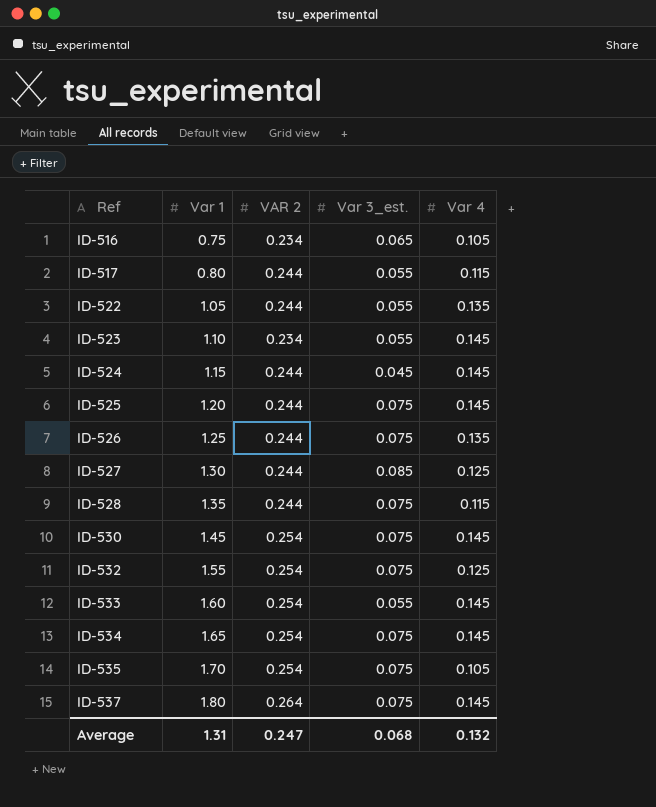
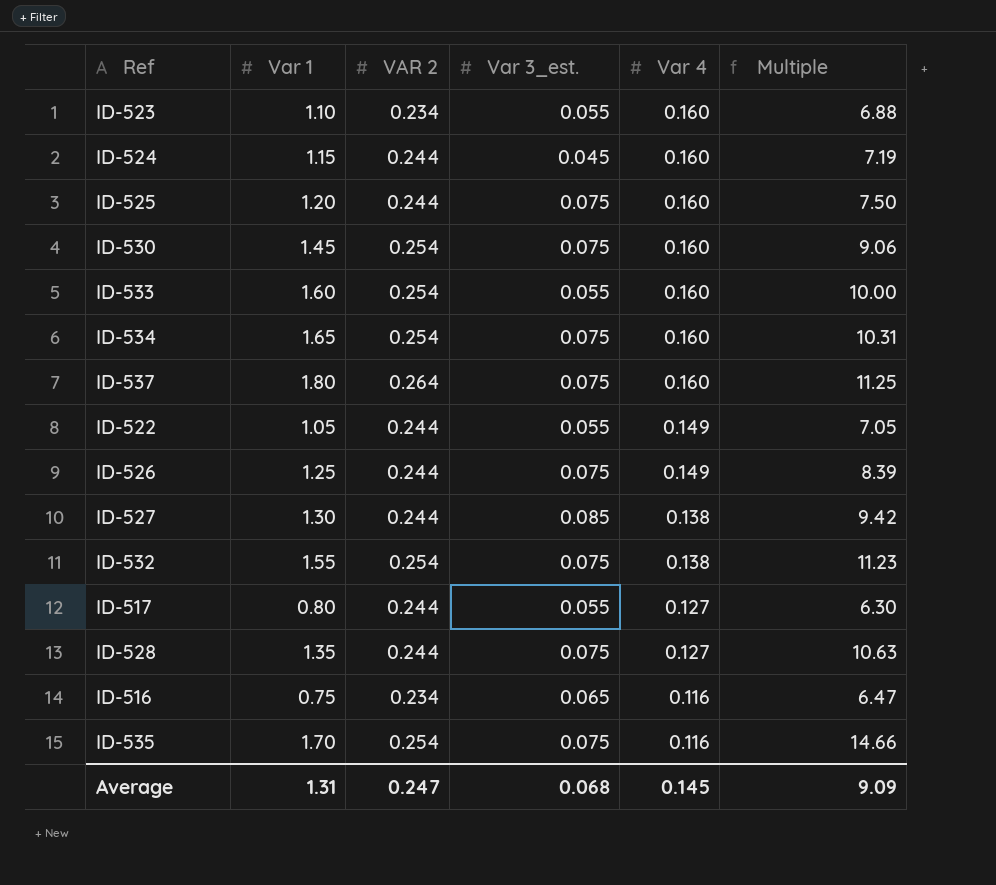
row order: Ref ascending -> Var 4 descending
column Multiple | formula: none -> [Var 1] / [Var 4]
ID-523 | Var 4: 0.145 -> 0.160
ID-524 | Var 4: 0.145 -> 0.160
ID-525 | Var 4: 0.145 -> 0.160
ID-530 | Var 4: 0.145 -> 0.160
ID-533 | Var 4: 0.145 -> 0.160
ID-534 | Var 4: 0.145 -> 0.160
ID-537 | Var 4: 0.145 -> 0.160
ID-522 | Var 4: 0.135 -> 0.149
ID-526 | Var 4: 0.135 -> 0.149
ID-527 | Var 4: 0.125 -> 0.138
ID-532 | Var 4: 0.125 -> 0.138
ID-517 | Var 4: 0.115 -> 0.127
ID-528 | Var 4: 0.115 -> 0.127
ID-516 | Var 4: 0.105 -> 0.116
ID-535 | Var 4: 0.105 -> 0.116
Average | Var 4: 0.132 -> 0.145

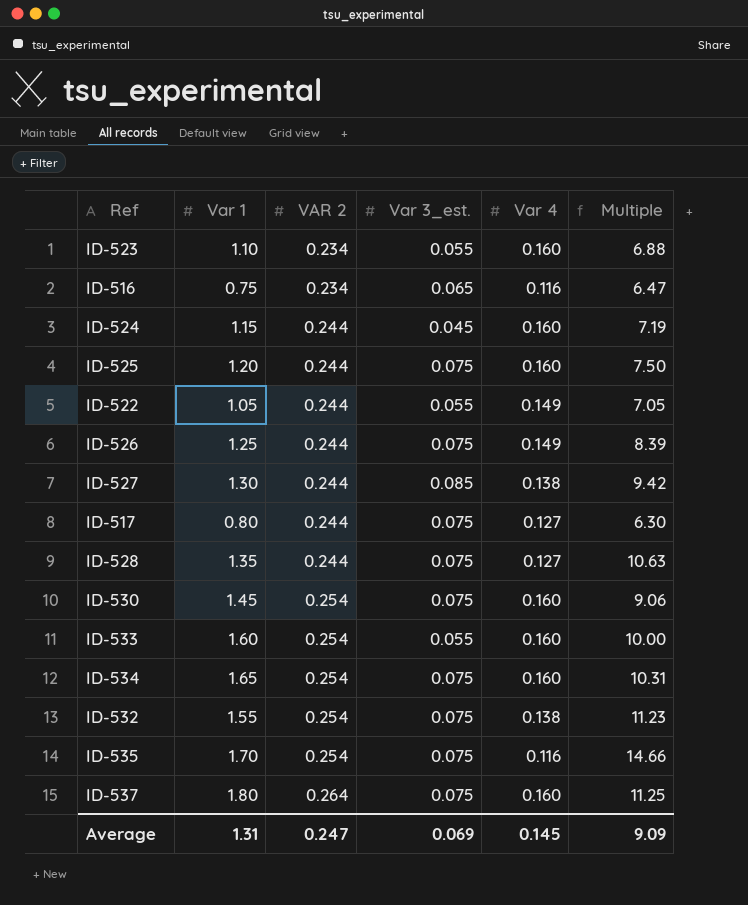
row order: Var 4 descending -> VAR 2 ascending
ID-517 | Var 3_est.: 0.055 -> 0.075
Average | Var 3_est.: 0.068 -> 0.069

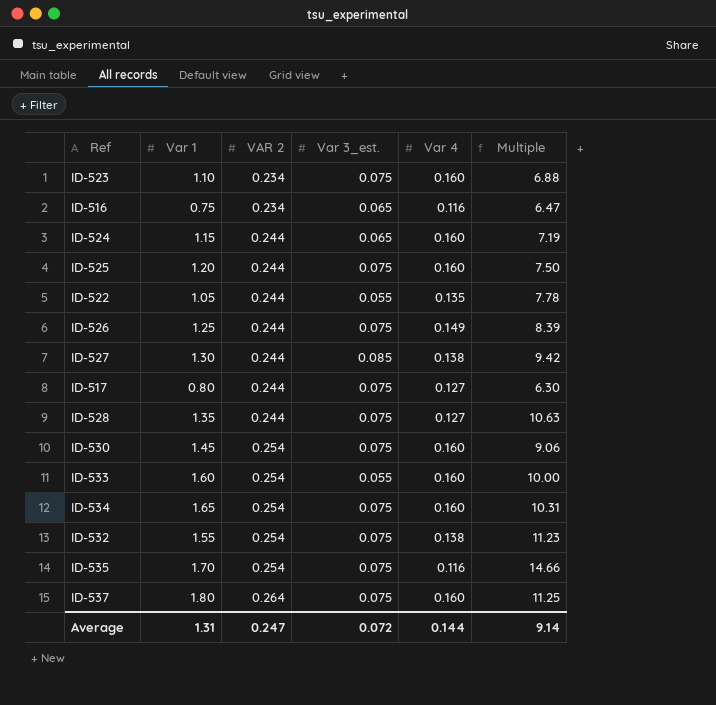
ID-523 | Var 3_est.: 0.055 -> 0.075
ID-524 | Var 3_est.: 0.045 -> 0.065
ID-522 | Var 4: 0.149 -> 0.135
ID-522 | Multiple: 7.05 -> 7.78
Average | Var 3_est.: 0.069 -> 0.072
Average | Var 4: 0.145 -> 0.144
Average | Multiple: 9.09 -> 9.14

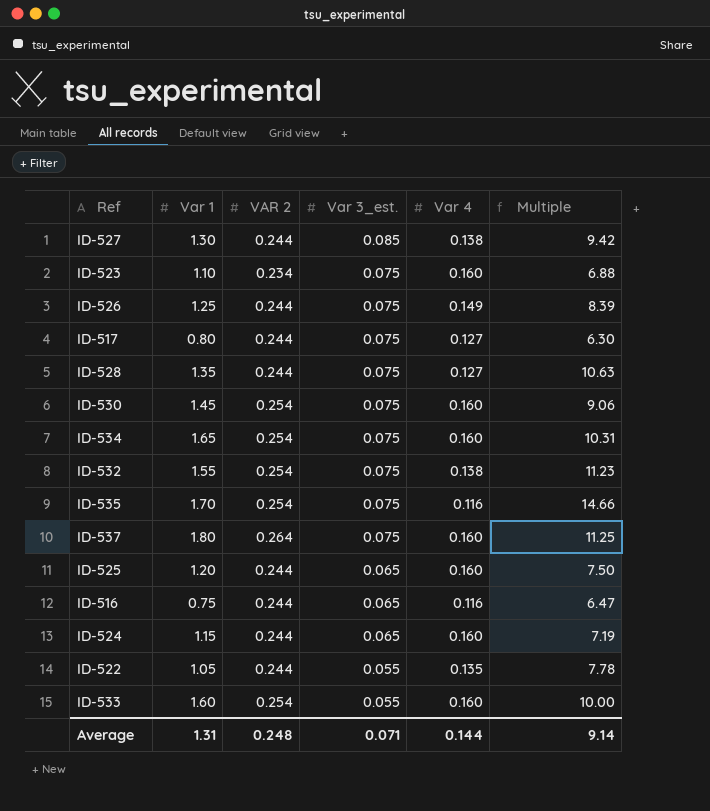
row order: VAR 2 ascending -> Var 3_est. descending
ID-525 | Var 3_est.: 0.075 -> 0.065
ID-516 | VAR 2: 0.234 -> 0.244
Average | VAR 2: 0.247 -> 0.248
Average | Var 3_est.: 0.072 -> 0.071

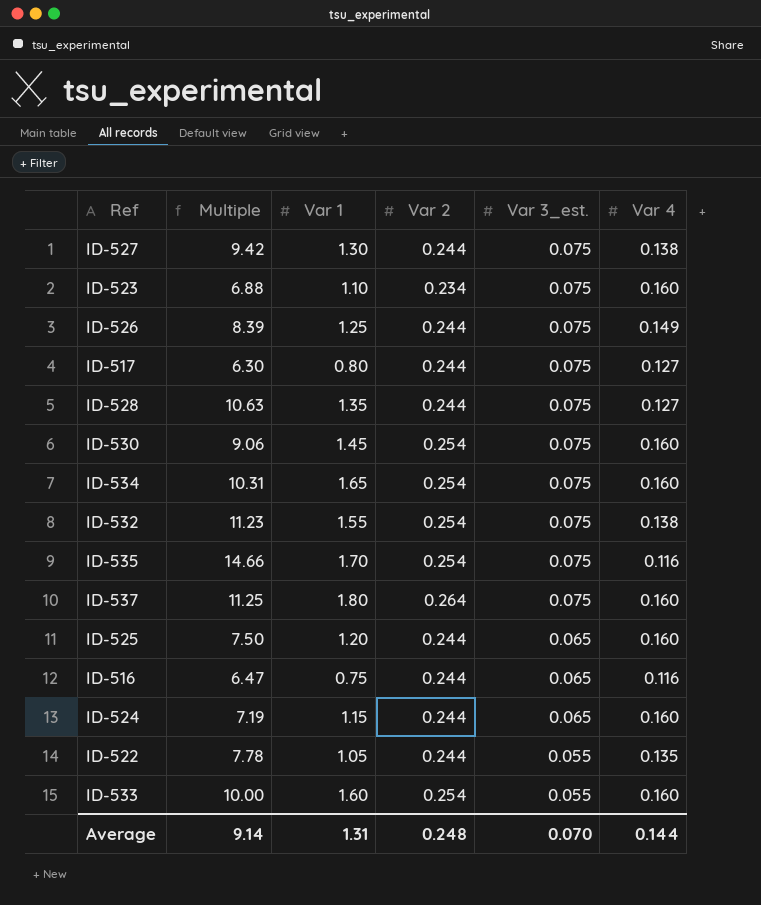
column Multiple | position: 6 -> 2
column name: VAR 2 -> Var 2
ID-527 | Var 3_est.: 0.085 -> 0.075
Average | Var 3_est.: 0.071 -> 0.070

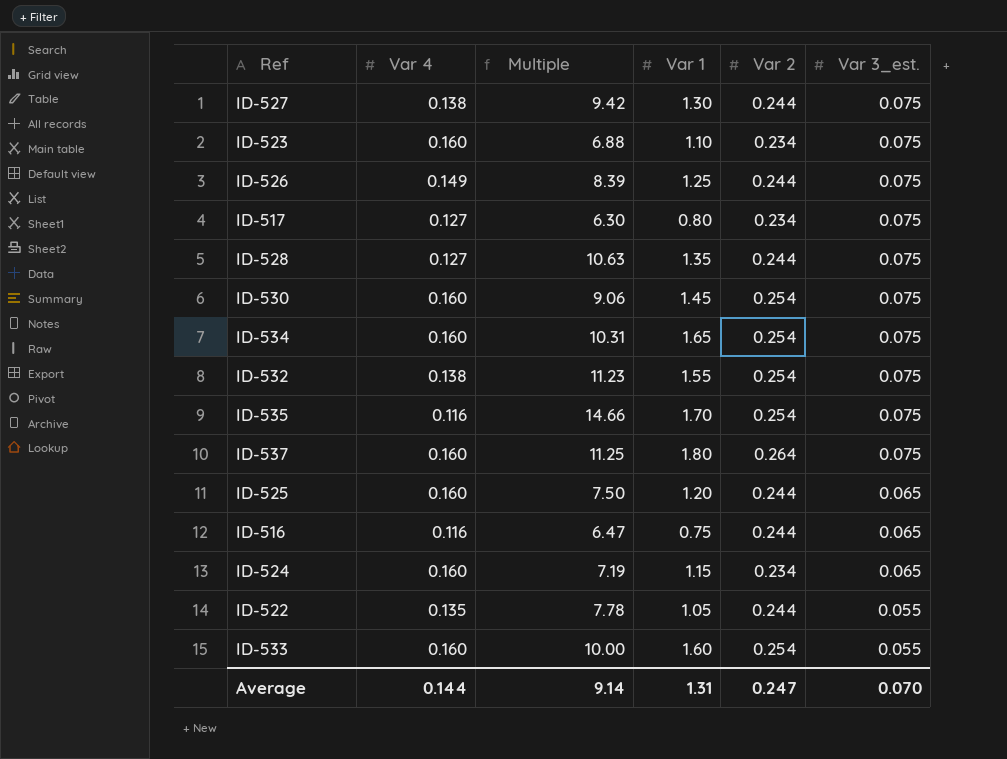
column Var 4 | position: 6 -> 2
ID-517 | Var 2: 0.244 -> 0.234
ID-524 | Var 2: 0.244 -> 0.234
Average | Var 2: 0.248 -> 0.247

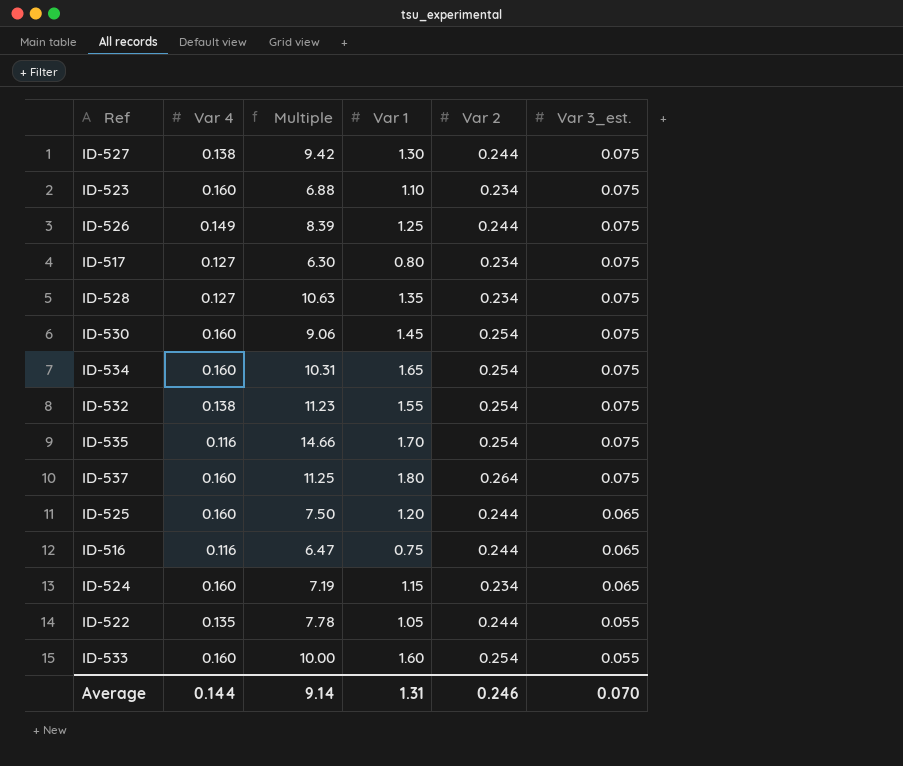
ID-528 | Var 2: 0.244 -> 0.234
Average | Var 2: 0.247 -> 0.246

